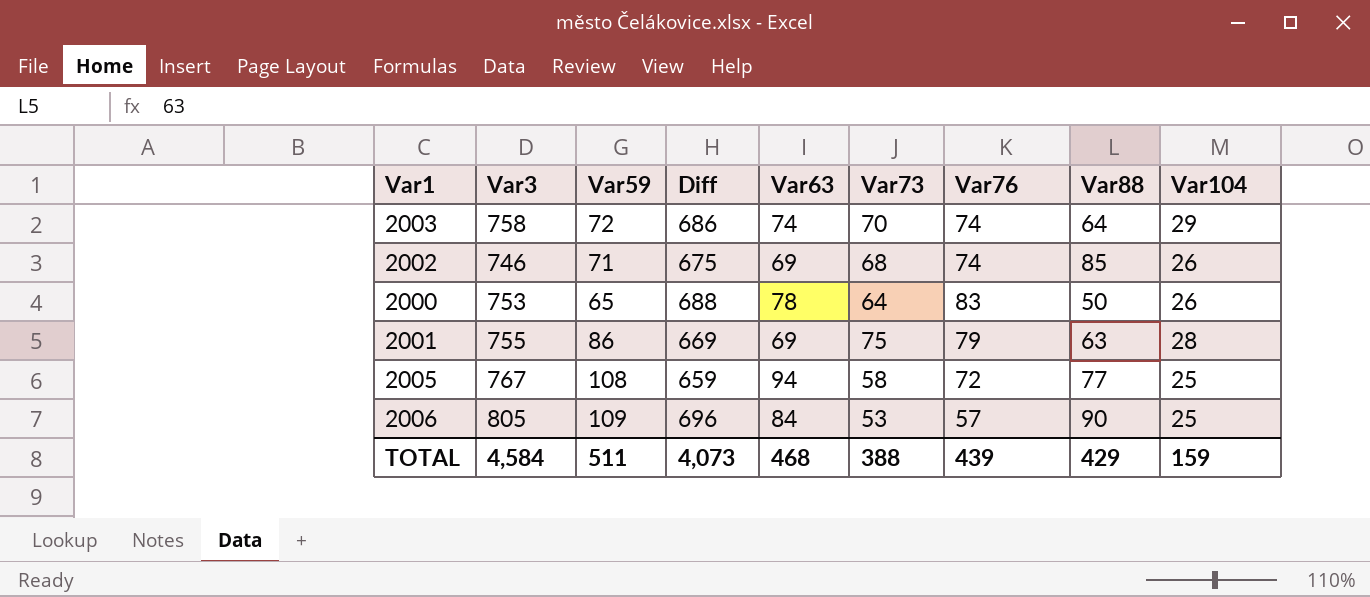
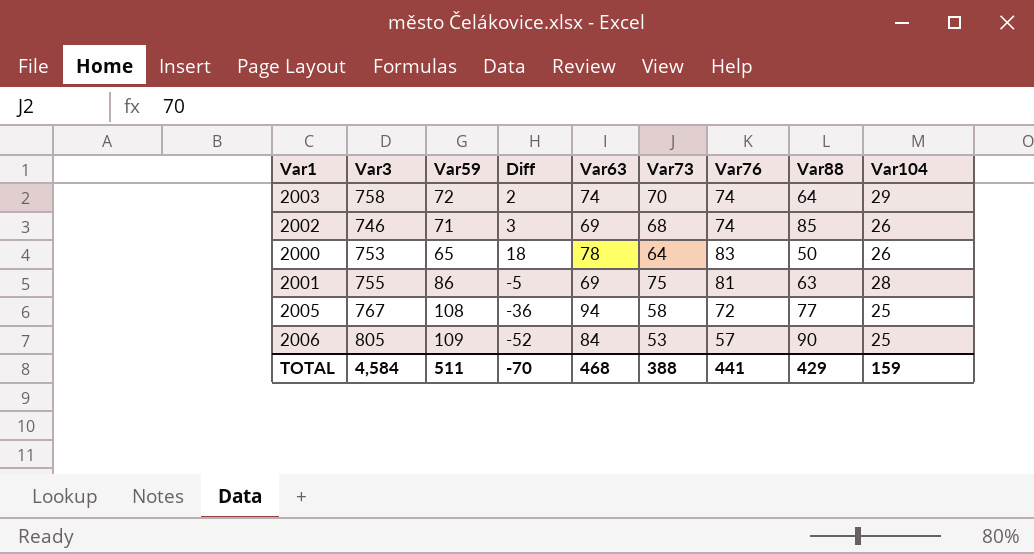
column Diff | formula: [Var3] - [Var59] -> [Var76] - [Var59]
2001 | Var76: 79 -> 81
TOTAL | Diff: 4,073 -> -70
TOTAL | Var76: 439 -> 441

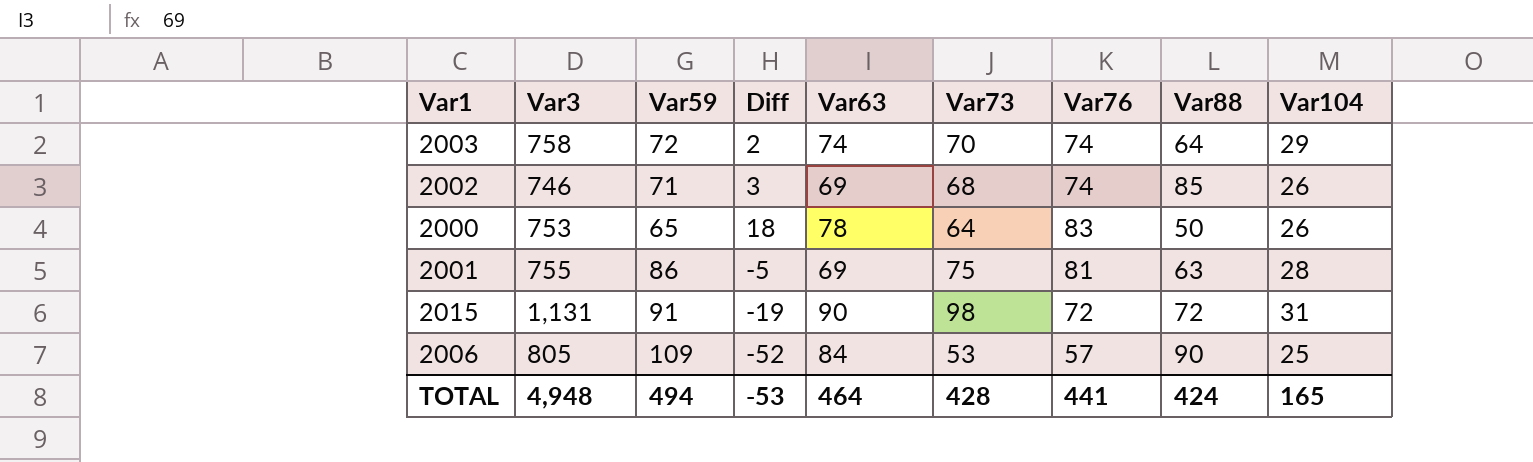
row 2005: 767 | 108 | -36 | 94 | 58 | 72 | 77 | 25 -> none
row 2015: none -> 1,131 | 91 | -19 | 90 | 98 | 72 | 72 | 31
TOTAL | Var3: 4,584 -> 4,948
TOTAL | Var59: 511 -> 494
TOTAL | Diff: -70 -> -53
TOTAL | Var63: 468 -> 464
TOTAL | Var73: 388 -> 428
TOTAL | Var88: 429 -> 424
TOTAL | Var104: 159 -> 165

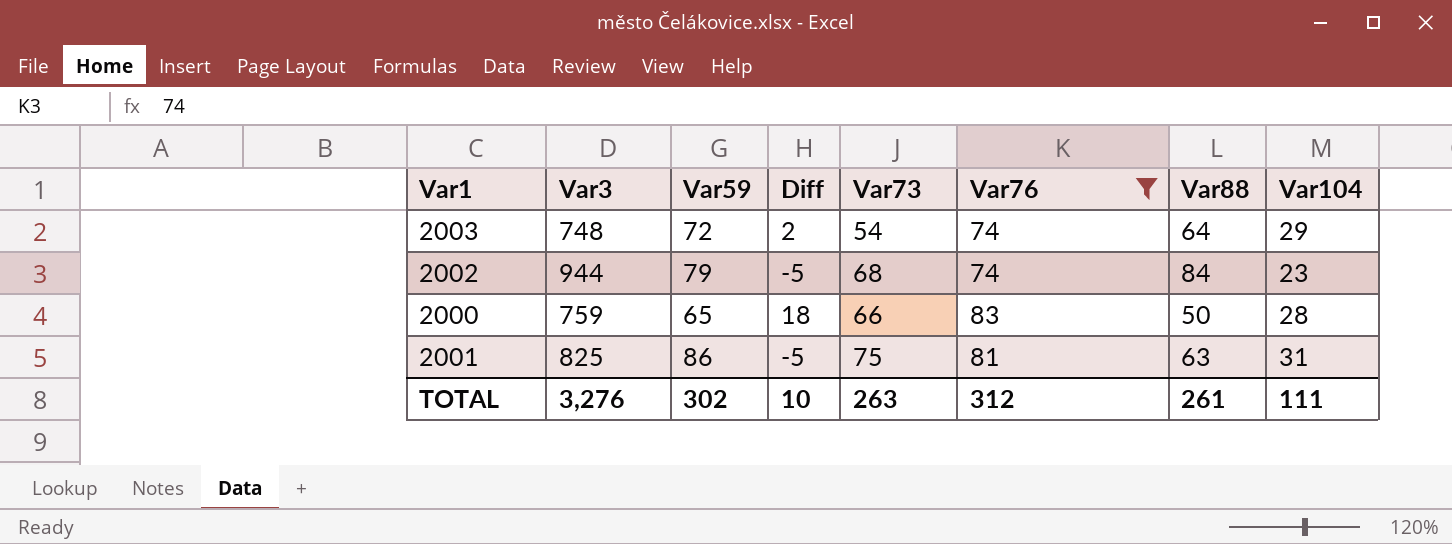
filter: none -> Var76 >= 74
column Var63 | position: 5 -> none
2003 | Var3: 758 -> 748
2003 | Var73: 70 -> 54
2002 | Var3: 746 -> 944
2002 | Var59: 71 -> 79
2002 | Diff: 3 -> -5
2002 | Var88: 85 -> 84
2002 | Var104: 26 -> 23
2000 | Var3: 753 -> 759
2000 | Var73: 64 -> 66
2000 | Var104: 26 -> 28
2001 | Var3: 755 -> 825
2001 | Var104: 28 -> 31
TOTAL | Var3: 4,948 -> 3,276
TOTAL | Var59: 494 -> 302
TOTAL | Diff: -53 -> 10
TOTAL | Var73: 428 -> 263
TOTAL | Var76: 441 -> 312
TOTAL | Var88: 424 -> 261
TOTAL | Var104: 165 -> 111

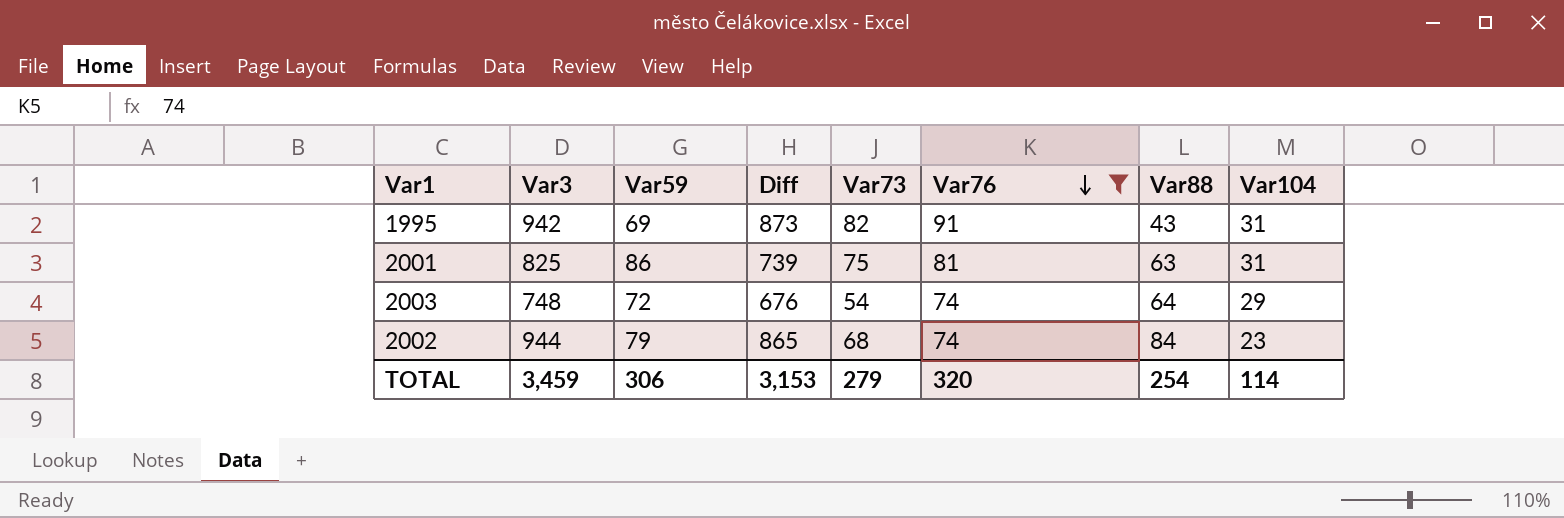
row order: none -> Var76 descending
column Diff | formula: [Var76] - [Var59] -> [Var3] - [Var59]
row 2000: 759 | 65 | 18 | 66 | 83 | 50 | 28 -> none
row 1995: none -> 942 | 69 | 873 | 82 | 91 | 43 | 31
TOTAL | Var3: 3,276 -> 3,459
TOTAL | Var59: 302 -> 306
TOTAL | Diff: 10 -> 3,153
TOTAL | Var73: 263 -> 279
TOTAL | Var76: 312 -> 320
TOTAL | Var88: 261 -> 254
TOTAL | Var104: 111 -> 114

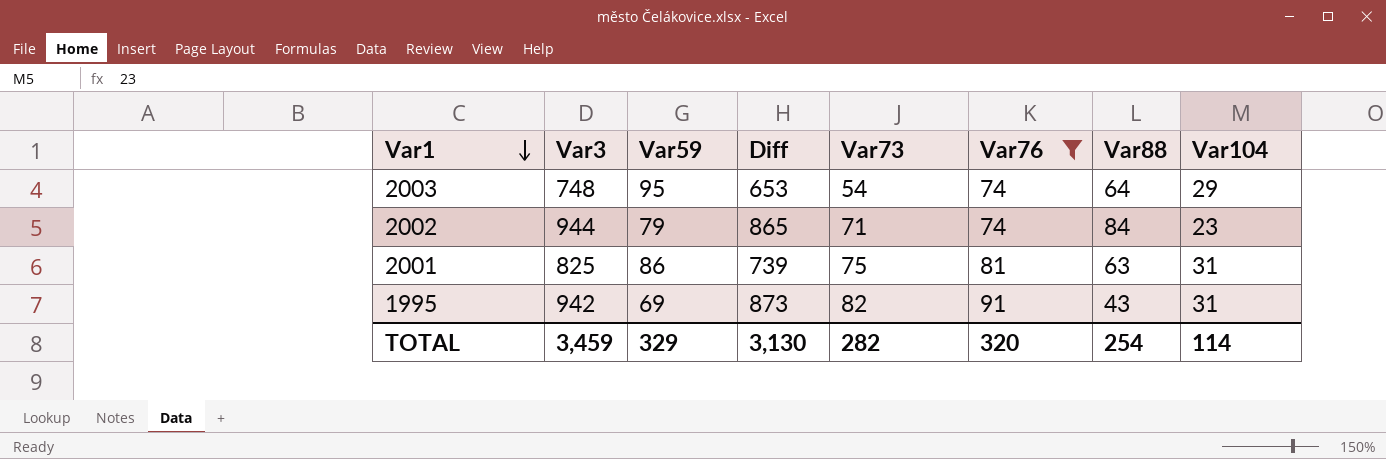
row order: Var76 descending -> Var1 descending
2003 | Var59: 72 -> 95
2003 | Diff: 676 -> 653
2002 | Var73: 68 -> 71
TOTAL | Var59: 306 -> 329
TOTAL | Diff: 3,153 -> 3,130
TOTAL | Var73: 279 -> 282

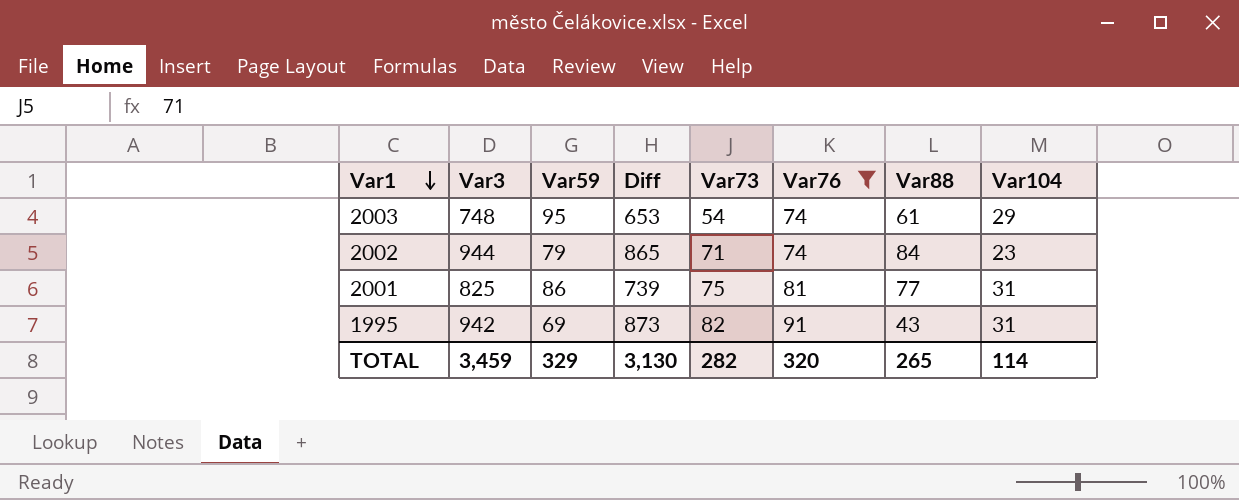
2003 | Var88: 64 -> 61
2001 | Var88: 63 -> 77
TOTAL | Var88: 254 -> 265

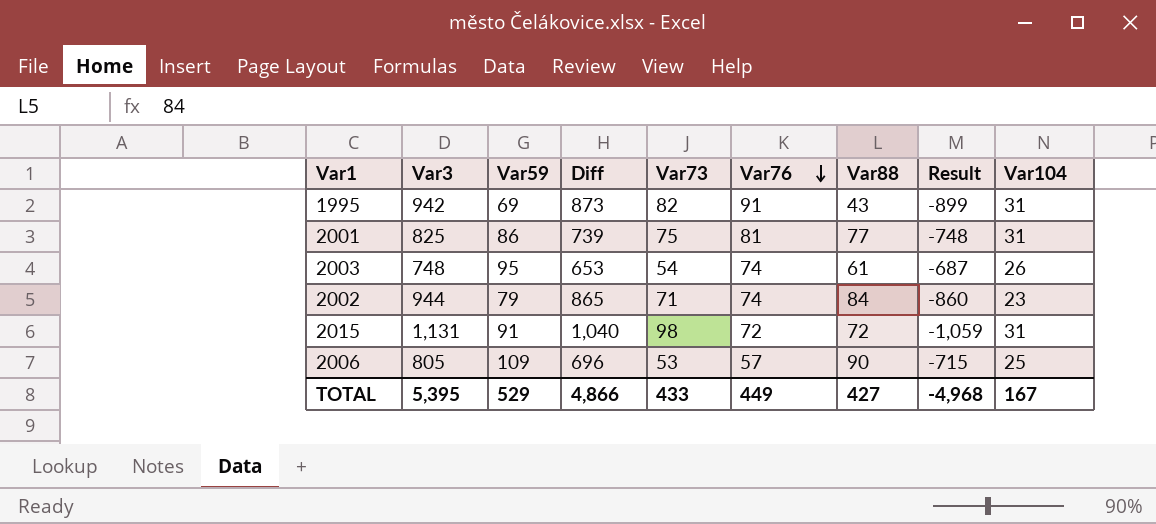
filter: Var76 >= 74 -> none
row order: Var1 descending -> Var76 descending
column Result | formula: none -> [Var88] - [Var3]
2003 | Var104: 29 -> 26
TOTAL | Var3: 3,459 -> 5,395
TOTAL | Var59: 329 -> 529
TOTAL | Diff: 3,130 -> 4,866
TOTAL | Var73: 282 -> 433
TOTAL | Var76: 320 -> 449
TOTAL | Var88: 265 -> 427
TOTAL | Var104: 114 -> 167

